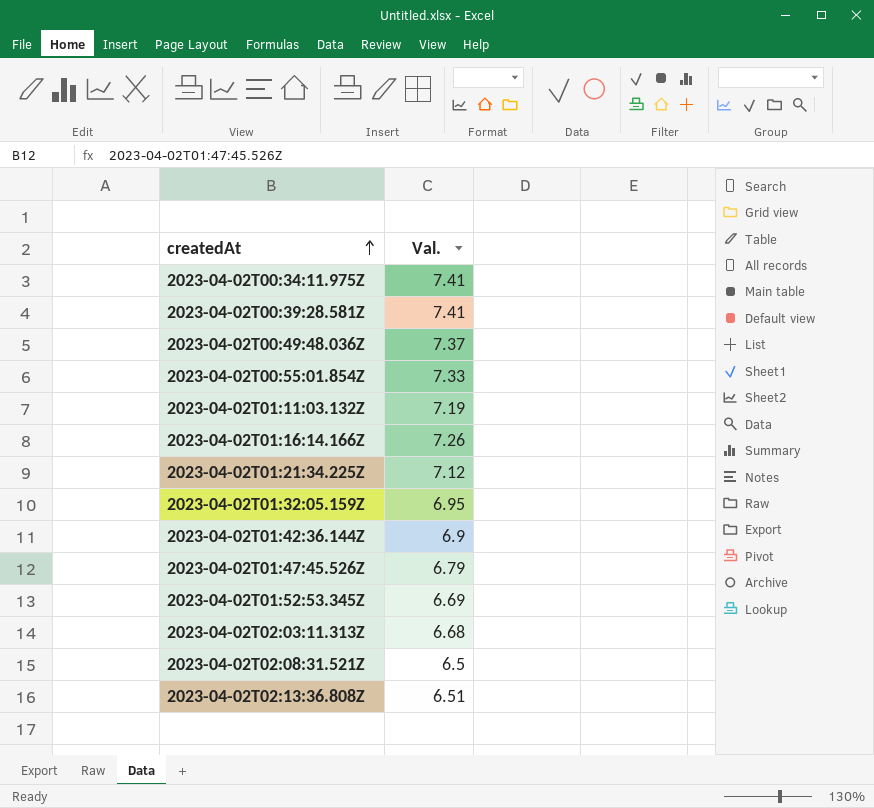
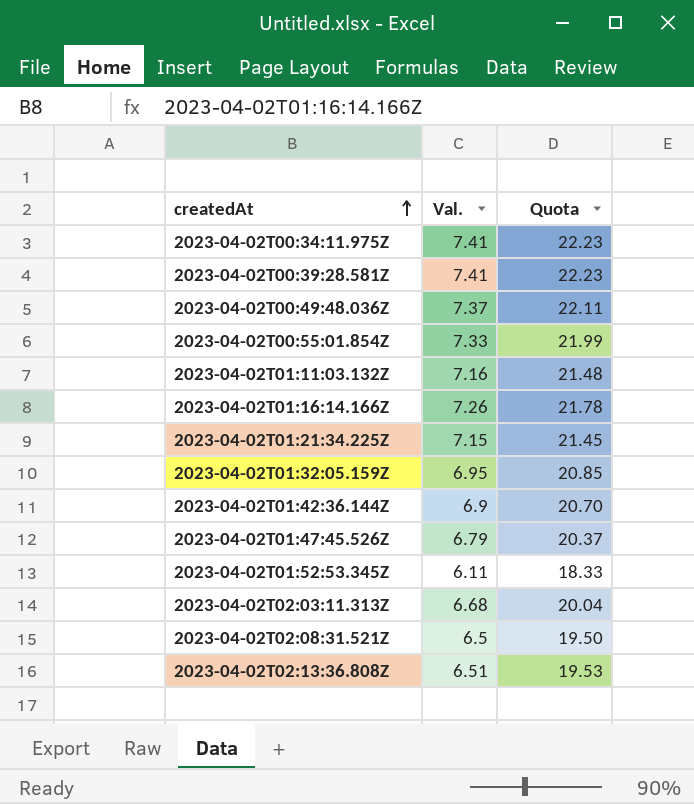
column Quota | formula: none -> [Val.] * 3
2023-04-02T01:11:03.132Z | Val.: 7.19 -> 7.16
2023-04-02T01:21:34.225Z | Val.: 7.12 -> 7.15
2023-04-02T01:52:53.345Z | Val.: 6.69 -> 6.11

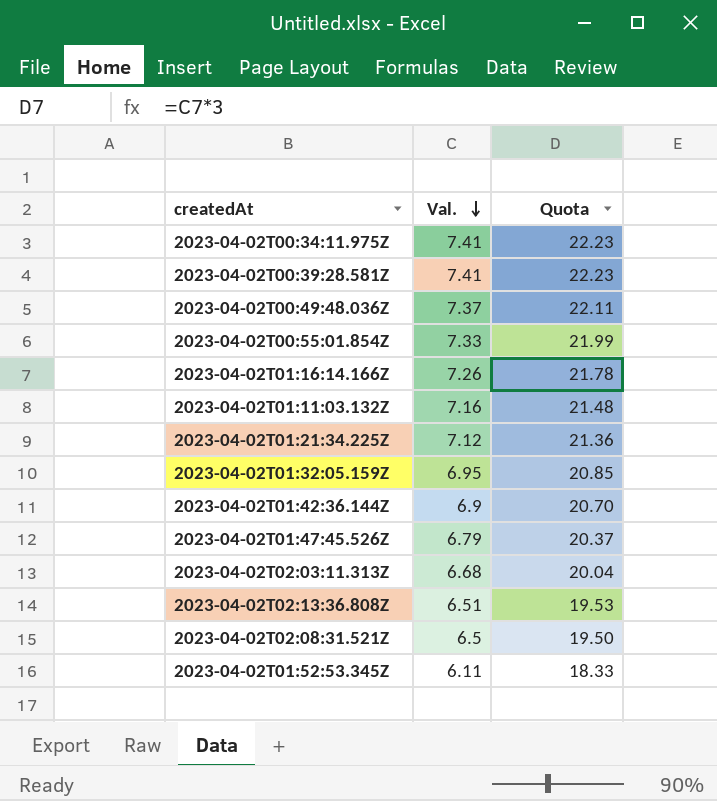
row order: createdAt ascending -> Val. descending
2023-04-02T01:21:34.225Z | Val.: 7.15 -> 7.12
2023-04-02T01:21:34.225Z | Quota: 21.45 -> 21.36

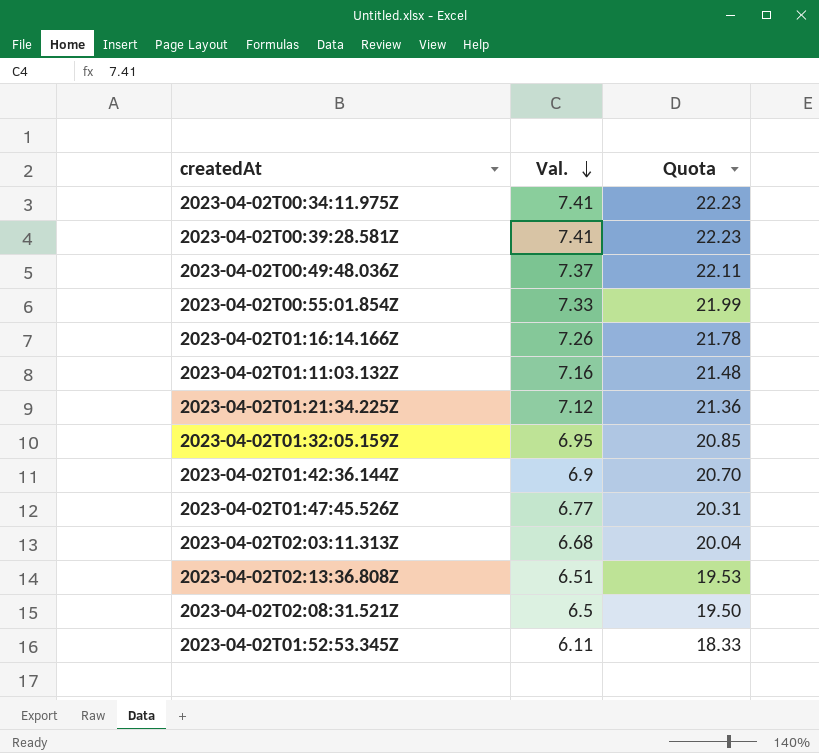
2023-04-02T01:47:45.526Z | Val.: 6.79 -> 6.77
2023-04-02T01:47:45.526Z | Quota: 20.37 -> 20.31

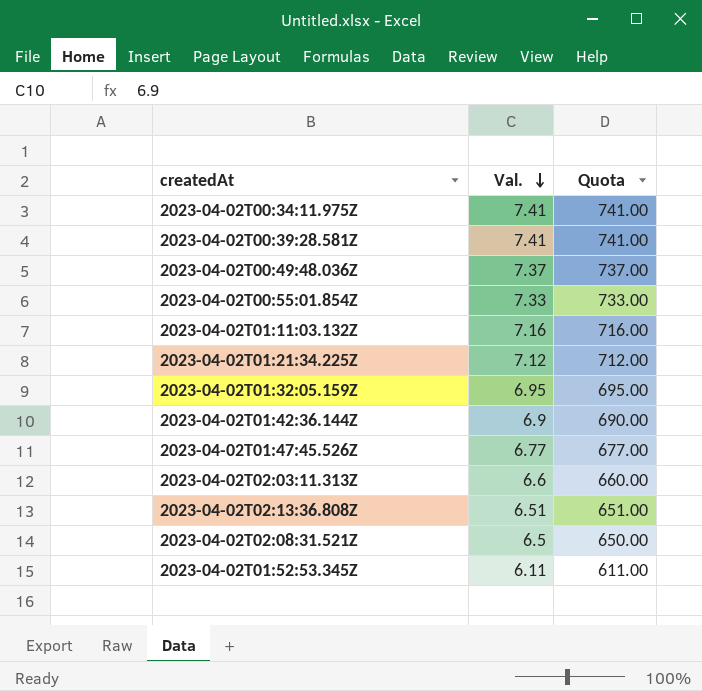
column Quota | formula: [Val.] * 3 -> [Val.] * 100
row 2023-04-02T01:16:14.166Z: 7.26 | 21.78 -> none
2023-04-02T02:03:11.313Z | Val.: 6.68 -> 6.6

